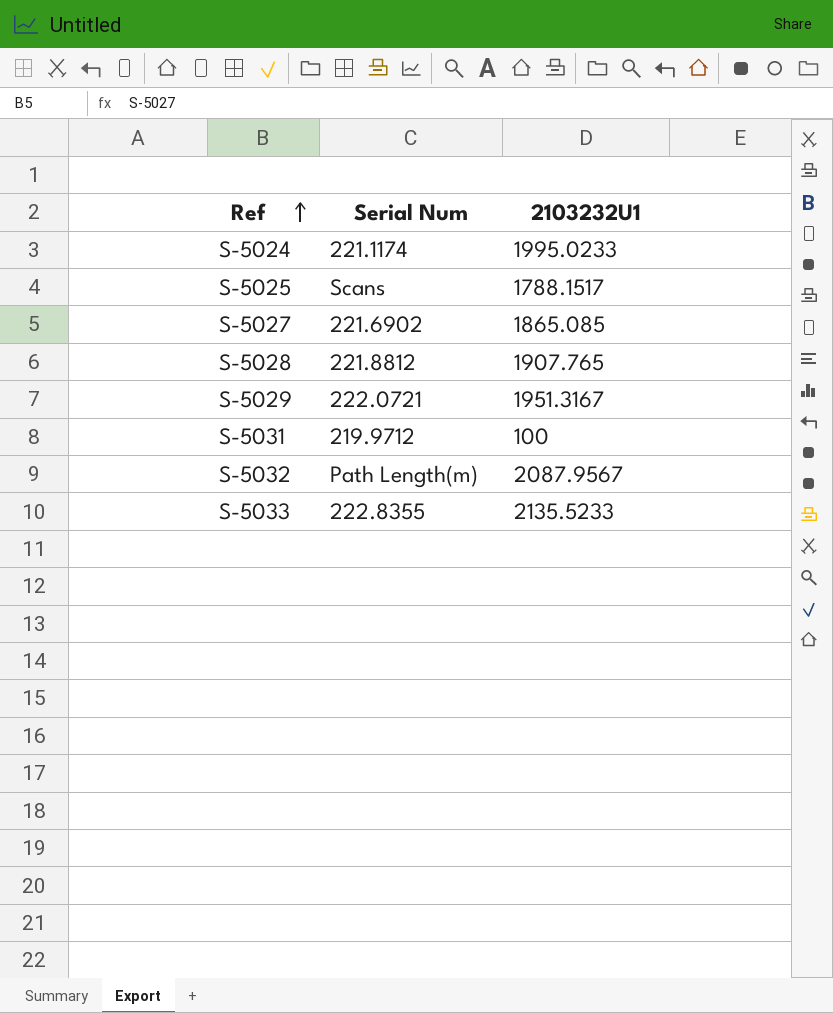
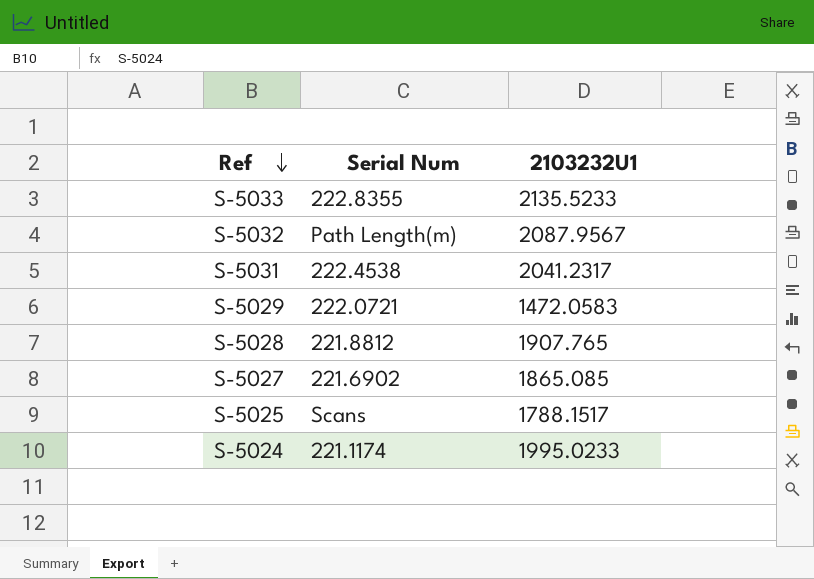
row order: Ref ascending -> Ref descending
S-5031 | Serial Num: 219.9712 -> 222.4538
S-5031 | 2103232U1: 100 -> 2041.2317
S-5029 | 2103232U1: 1951.3167 -> 1472.0583

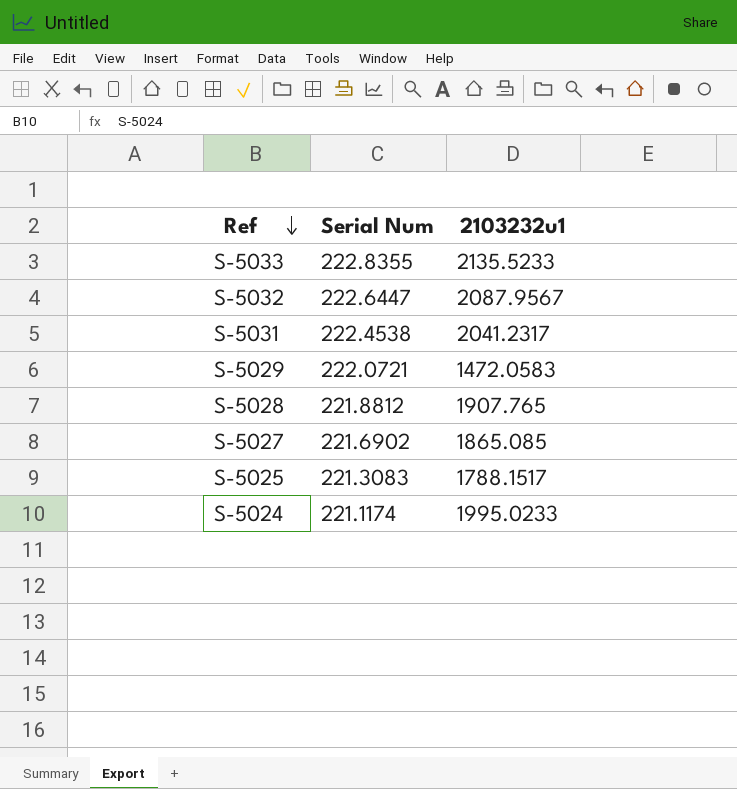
column name: 2103232U1 -> 2103232u1
S-5032 | Serial Num: Path Length(m) -> 222.6447
S-5025 | Serial Num: Scans -> 221.3083

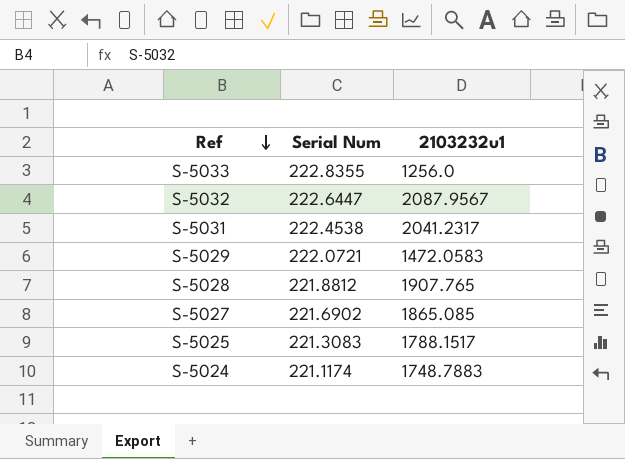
S-5033 | 2103232u1: 2135.5233 -> 1256.0
S-5024 | 2103232u1: 1995.0233 -> 1748.7883

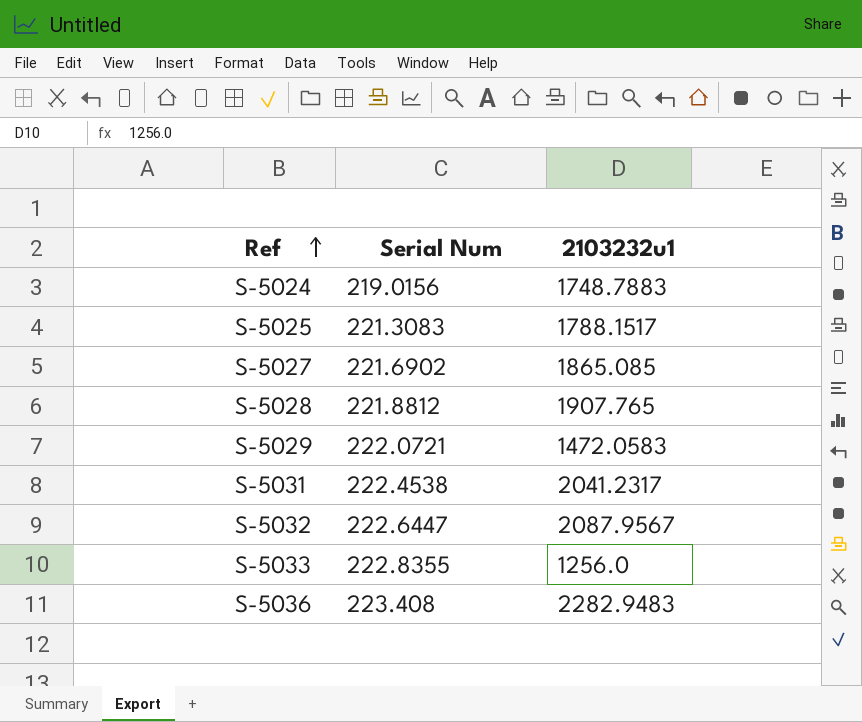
row order: Ref descending -> Ref ascending
S-5024 | Serial Num: 221.1174 -> 219.0156
row S-5036: none -> 223.408 | 2282.9483

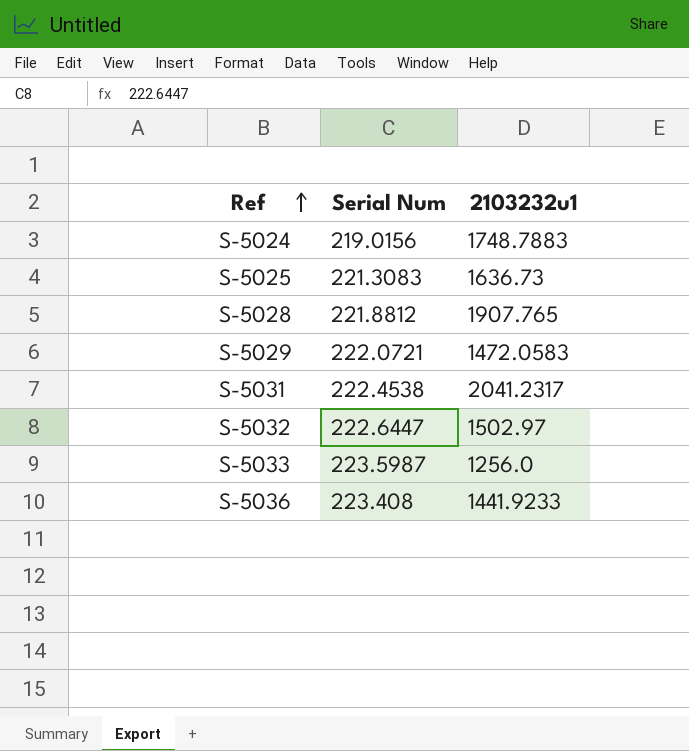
row S-5027: 221.6902 | 1865.085 -> none
S-5025 | 2103232u1: 1788.1517 -> 1636.73
S-5032 | 2103232u1: 2087.9567 -> 1502.97
S-5033 | Serial Num: 222.8355 -> 223.5987
S-5036 | 2103232u1: 2282.9483 -> 1441.9233

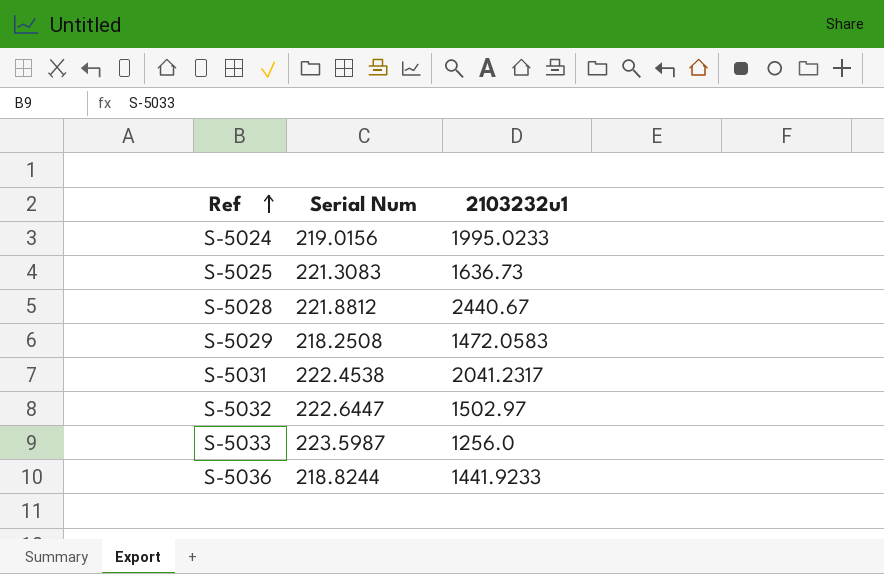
S-5024 | 2103232u1: 1748.7883 -> 1995.0233
S-5028 | 2103232u1: 1907.765 -> 2440.67
S-5029 | Serial Num: 222.0721 -> 218.2508
S-5036 | Serial Num: 223.408 -> 218.8244

